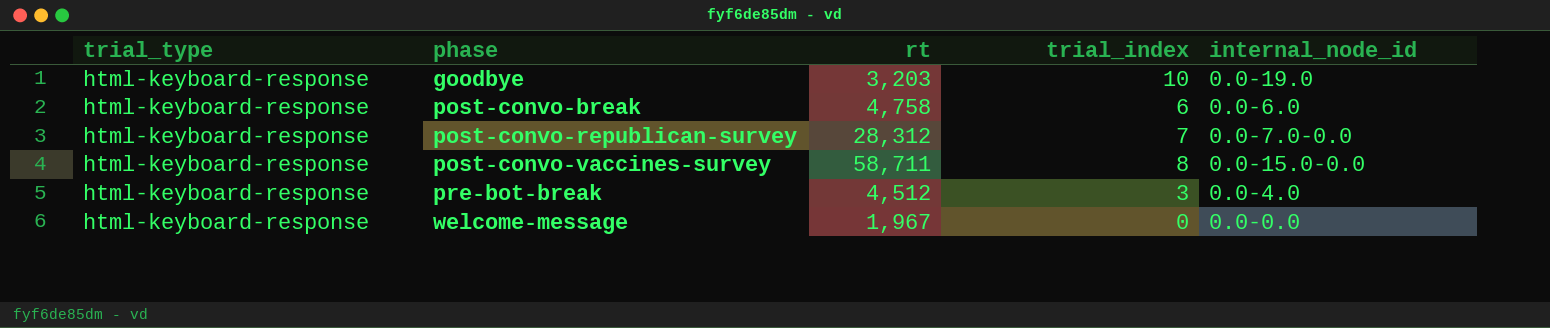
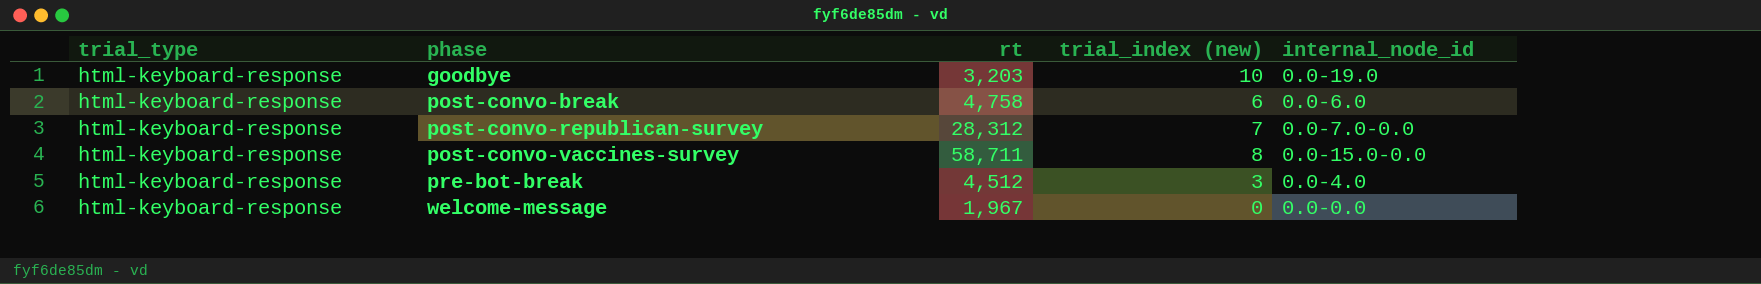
column name: trial_index -> trial_index (new)

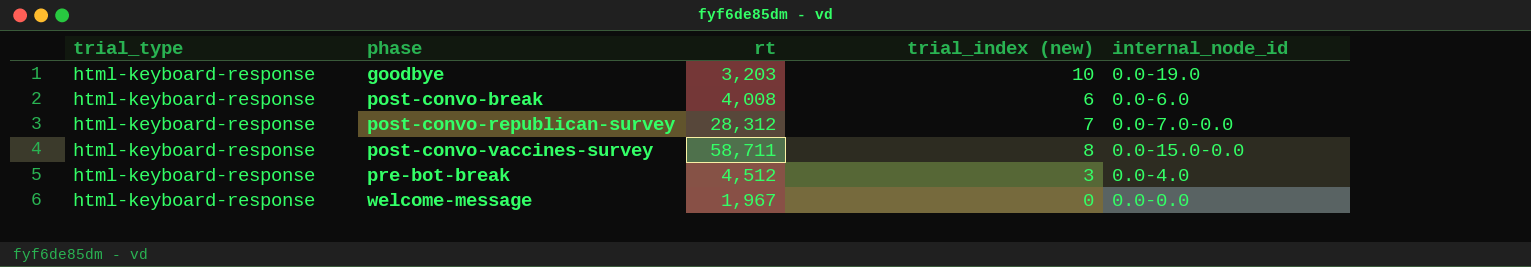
post-convo-break | rt: 4,758 -> 4,008

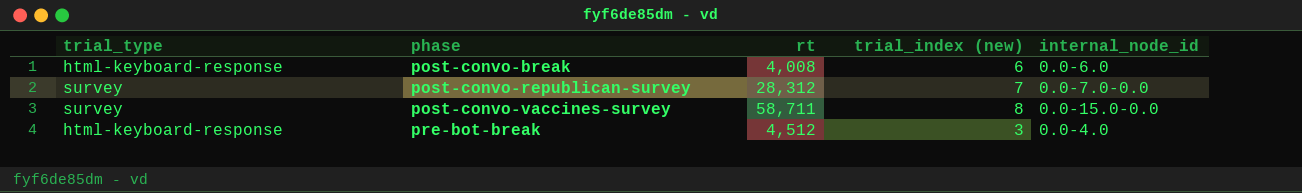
row goodbye: html-keyboard-response | 3,203 | 10 | 0.0-19.0 -> none
row welcome-message: html-keyboard-response | 1,967 | 0 | 0.0-0.0 -> none
post-convo-republican-survey | trial_type: html-keyboard-response -> survey
post-convo-vaccines-survey | trial_type: html-keyboard-response -> survey

